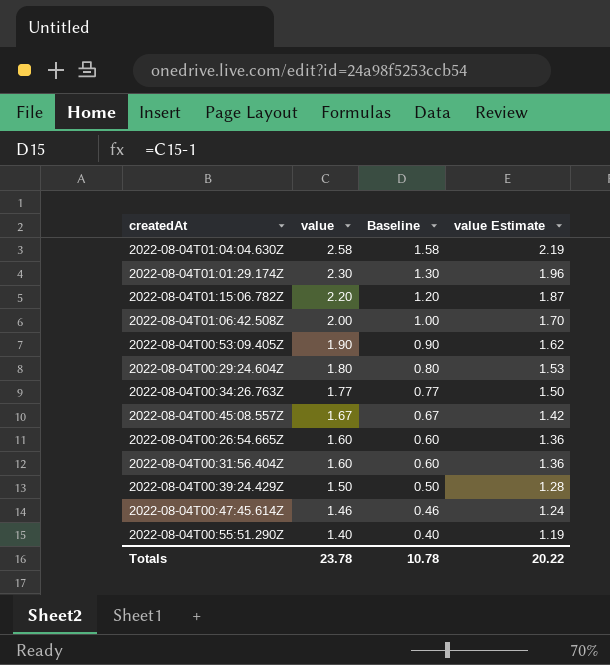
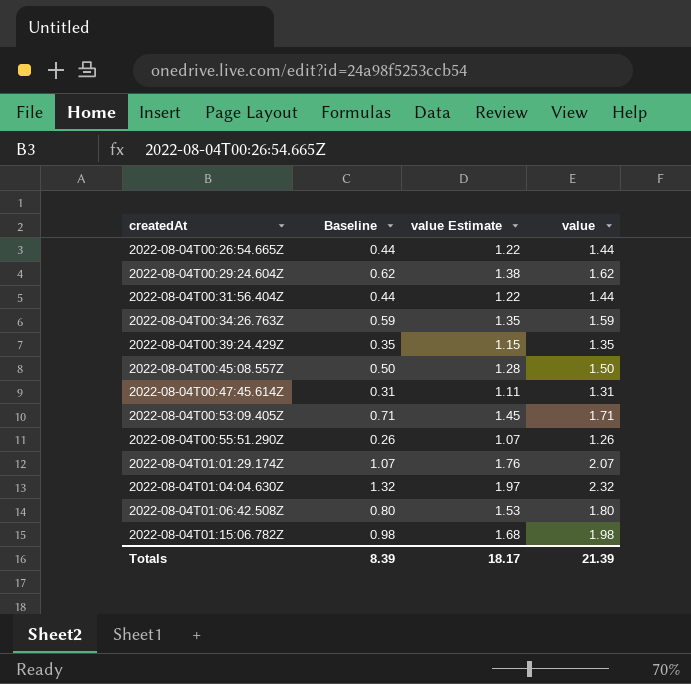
row order: value descending -> createdAt ascending
column value | position: 2 -> 4
2022-08-04T00:26:54.665Z | Baseline: 0.60 -> 0.44
2022-08-04T00:26:54.665Z | value Estimate: 1.36 -> 1.22
2022-08-04T00:26:54.665Z | value: 1.60 -> 1.44
2022-08-04T00:29:24.604Z | Baseline: 0.80 -> 0.62
2022-08-04T00:29:24.604Z | value Estimate: 1.53 -> 1.38
2022-08-04T00:29:24.604Z | value: 1.80 -> 1.62
2022-08-04T00:31:56.404Z | Baseline: 0.60 -> 0.44
2022-08-04T00:31:56.404Z | value Estimate: 1.36 -> 1.22
2022-08-04T00:31:56.404Z | value: 1.60 -> 1.44
2022-08-04T00:34:26.763Z | Baseline: 0.77 -> 0.59
2022-08-04T00:34:26.763Z | value Estimate: 1.50 -> 1.35
2022-08-04T00:34:26.763Z | value: 1.77 -> 1.59
2022-08-04T00:39:24.429Z | Baseline: 0.50 -> 0.35
2022-08-04T00:39:24.429Z | value Estimate: 1.28 -> 1.15
2022-08-04T00:39:24.429Z | value: 1.50 -> 1.35
2022-08-04T00:45:08.557Z | Baseline: 0.67 -> 0.50
2022-08-04T00:45:08.557Z | value Estimate: 1.42 -> 1.28
2022-08-04T00:45:08.557Z | value: 1.67 -> 1.50
2022-08-04T00:47:45.614Z | Baseline: 0.46 -> 0.31
2022-08-04T00:47:45.614Z | value Estimate: 1.24 -> 1.11
2022-08-04T00:47:45.614Z | value: 1.46 -> 1.31
2022-08-04T00:53:09.405Z | Baseline: 0.90 -> 0.71
2022-08-04T00:53:09.405Z | value Estimate: 1.62 -> 1.45
2022-08-04T00:53:09.405Z | value: 1.90 -> 1.71
2022-08-04T00:55:51.290Z | Baseline: 0.40 -> 0.26
2022-08-04T00:55:51.290Z | value Estimate: 1.19 -> 1.07
2022-08-04T00:55:51.290Z | value: 1.40 -> 1.26
2022-08-04T01:01:29.174Z | Baseline: 1.30 -> 1.07
2022-08-04T01:01:29.174Z | value Estimate: 1.96 -> 1.76
2022-08-04T01:01:29.174Z | value: 2.30 -> 2.07
2022-08-04T01:04:04.630Z | Baseline: 1.58 -> 1.32
2022-08-04T01:04:04.630Z | value Estimate: 2.19 -> 1.97
2022-08-04T01:04:04.630Z | value: 2.58 -> 2.32
2022-08-04T01:06:42.508Z | Baseline: 1.00 -> 0.80
2022-08-04T01:06:42.508Z | value Estimate: 1.70 -> 1.53
2022-08-04T01:06:42.508Z | value: 2.00 -> 1.80
2022-08-04T01:15:06.782Z | Baseline: 1.20 -> 0.98
2022-08-04T01:15:06.782Z | value Estimate: 1.87 -> 1.68
2022-08-04T01:15:06.782Z | value: 2.20 -> 1.98
Totals | Baseline: 10.78 -> 8.39
Totals | value Estimate: 20.22 -> 18.17
Totals | value: 23.78 -> 21.39

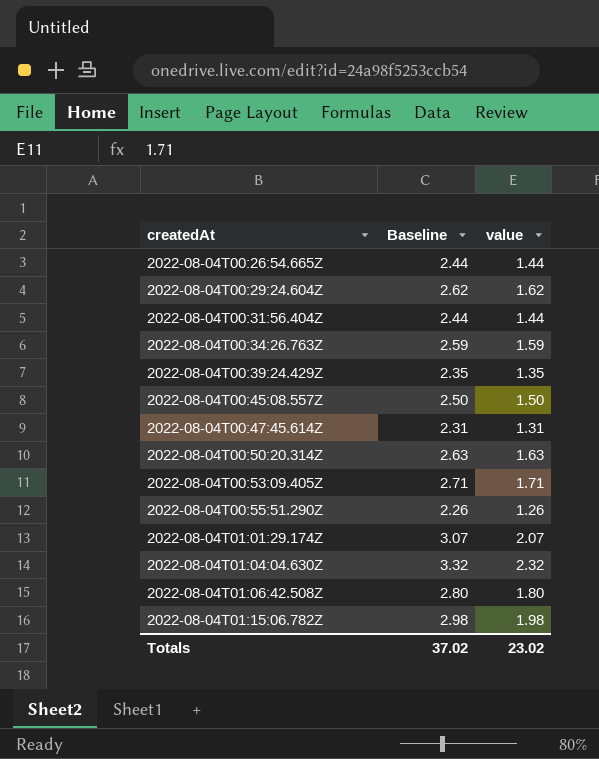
column value Estimate | formula: [value] * 0.85 -> none
column Baseline | formula: [value] - 1 -> [value] + 1
row 2022-08-04T00:50:20.314Z: none -> 2.63 | 1.63
Totals | Baseline: 8.39 -> 37.02
Totals | value: 21.39 -> 23.02

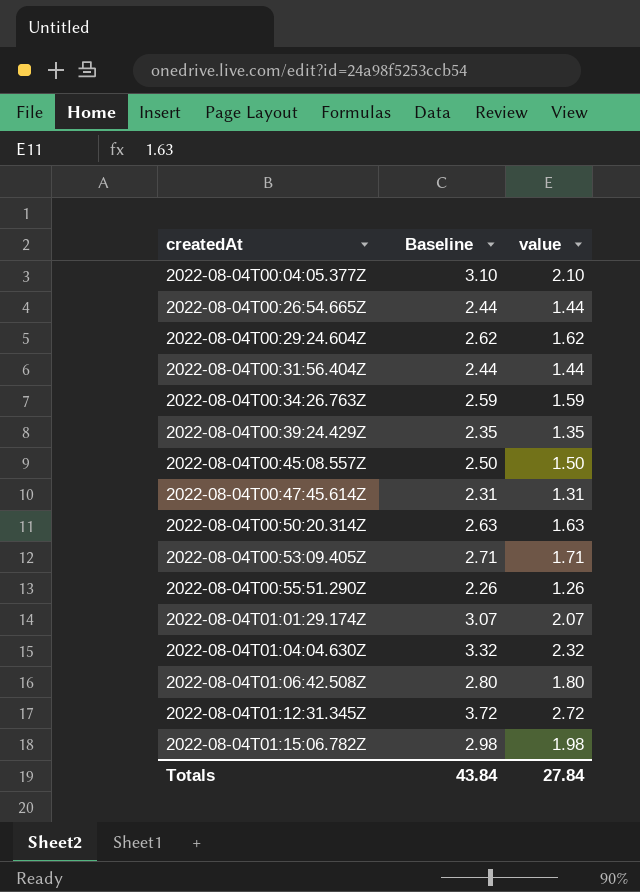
row 2022-08-04T00:04:05.377Z: none -> 3.10 | 2.10
row 2022-08-04T01:12:31.345Z: none -> 3.72 | 2.72
Totals | Baseline: 37.02 -> 43.84
Totals | value: 23.02 -> 27.84

